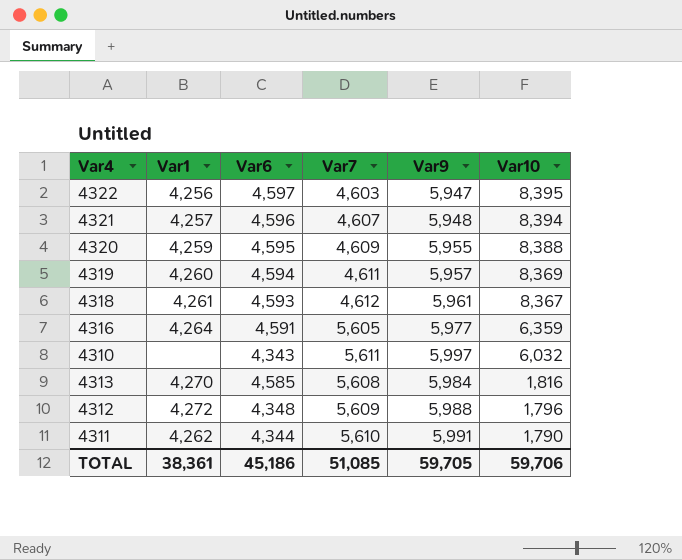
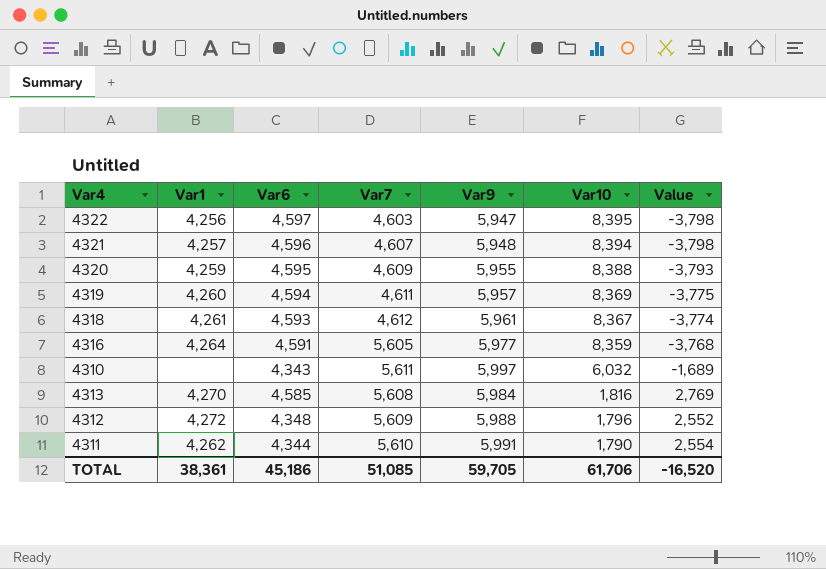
column Value | formula: none -> [Var6] - [Var10]
4316 | Var10: 6,359 -> 8,359
TOTAL | Var10: 59,706 -> 61,706

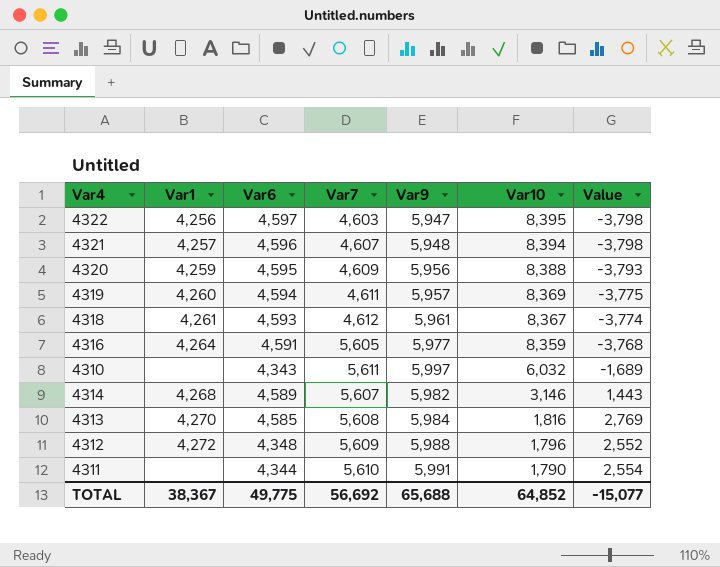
4320 | Var9: 5,955 -> 5,956
row 4314: none -> 4,268 | 4,589 | 5,607 | 5,982 | 3,146 | 1,443
4311 | Var1: 4,262 -> none
TOTAL | Var1: 38,361 -> 38,367
TOTAL | Var6: 45,186 -> 49,775
TOTAL | Var7: 51,085 -> 56,692
TOTAL | Var9: 59,705 -> 65,688
TOTAL | Var10: 61,706 -> 64,852
TOTAL | Value: -16,520 -> -15,077

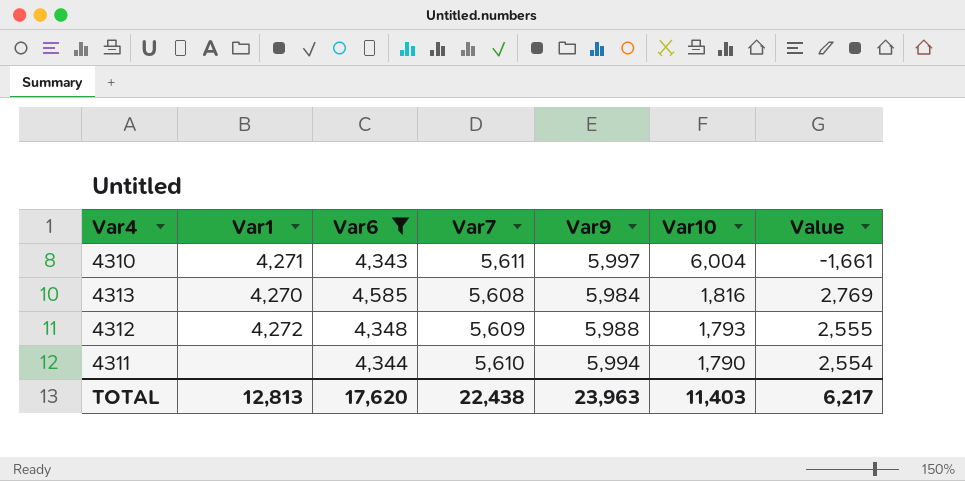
filter: none -> Var6 <= 4,585
4310 | Var1: none -> 4,271
4310 | Var10: 6,032 -> 6,004
4310 | Value: -1,689 -> -1,661
4312 | Var10: 1,796 -> 1,793
4312 | Value: 2,552 -> 2,555
4311 | Var9: 5,991 -> 5,994
TOTAL | Var1: 38,367 -> 12,813
TOTAL | Var6: 49,775 -> 17,620
TOTAL | Var7: 56,692 -> 22,438
TOTAL | Var9: 65,688 -> 23,963
TOTAL | Var10: 64,852 -> 11,403
TOTAL | Value: -15,077 -> 6,217

